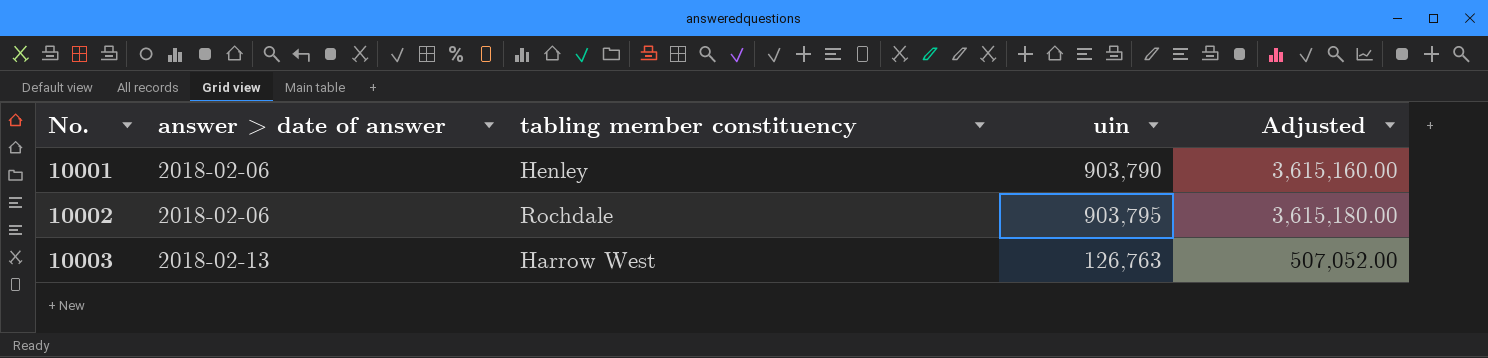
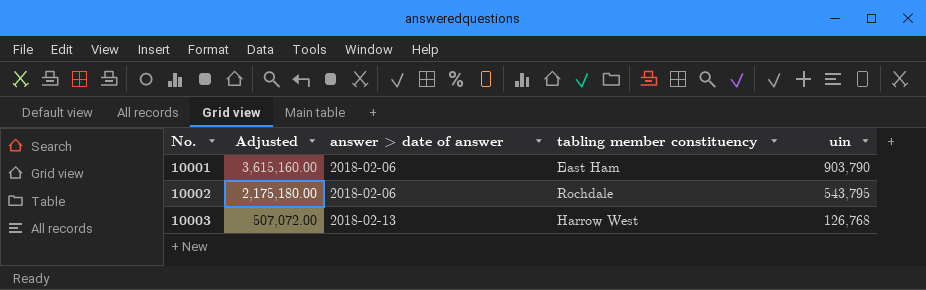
column Adjusted | position: 5 -> 2
10001 | tabling member constituency: Henley -> East Ham
10002 | Adjusted: 3,615,180.00 -> 2,175,180.00
10002 | uin: 903,795 -> 543,795
10003 | Adjusted: 507,052.00 -> 507,072.00
10003 | uin: 126,763 -> 126,768

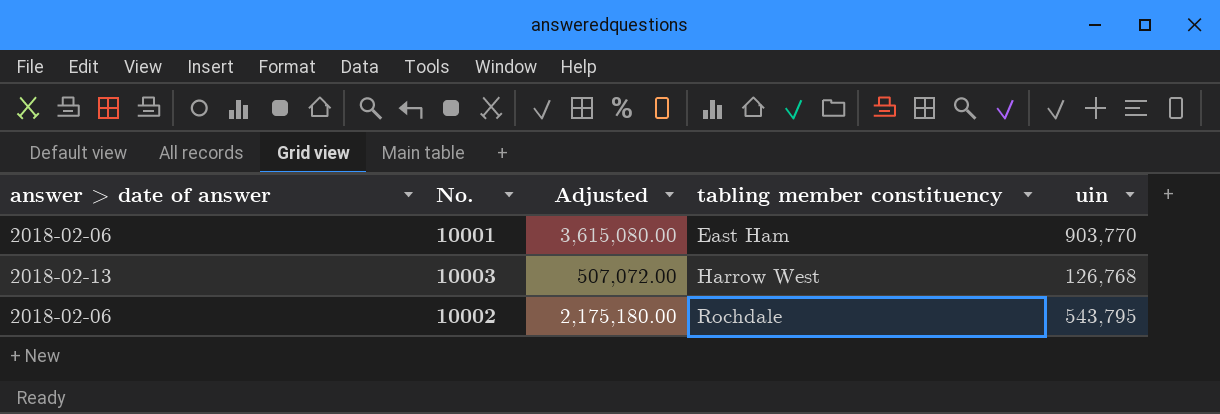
row order: No. ascending -> tabling member constituency ascending
column answer > date of answer | position: 3 -> 1
10001 | Adjusted: 3,615,160.00 -> 3,615,080.00
10001 | uin: 903,790 -> 903,770

